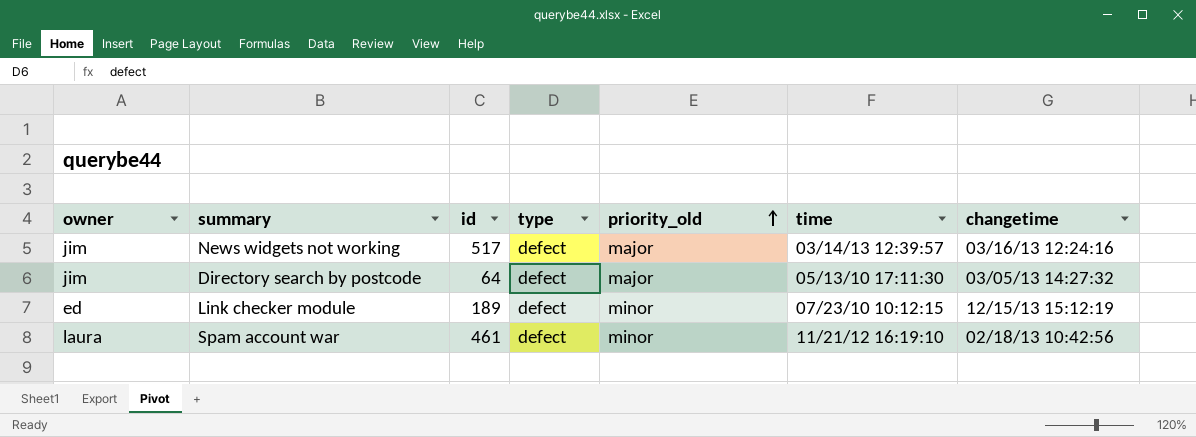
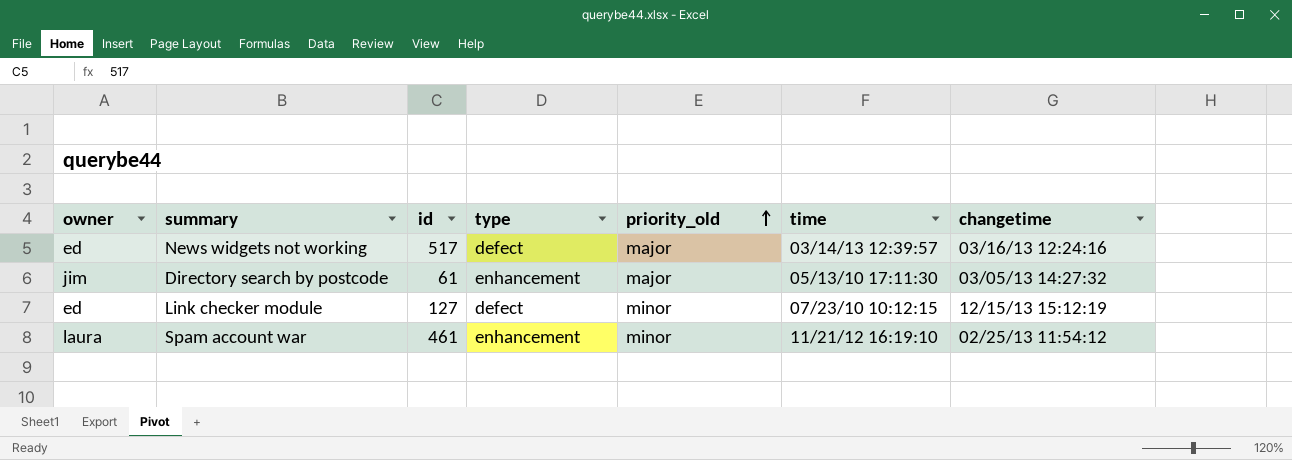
News widgets not working | owner: jim -> ed
Directory search by postcode | id: 64 -> 61
Directory search by postcode | type: defect -> enhancement
Link checker module | id: 189 -> 127
Spam account war | type: defect -> enhancement
Spam account war | changetime: 02/18/13 10:42:56 -> 02/25/13 11:54:12

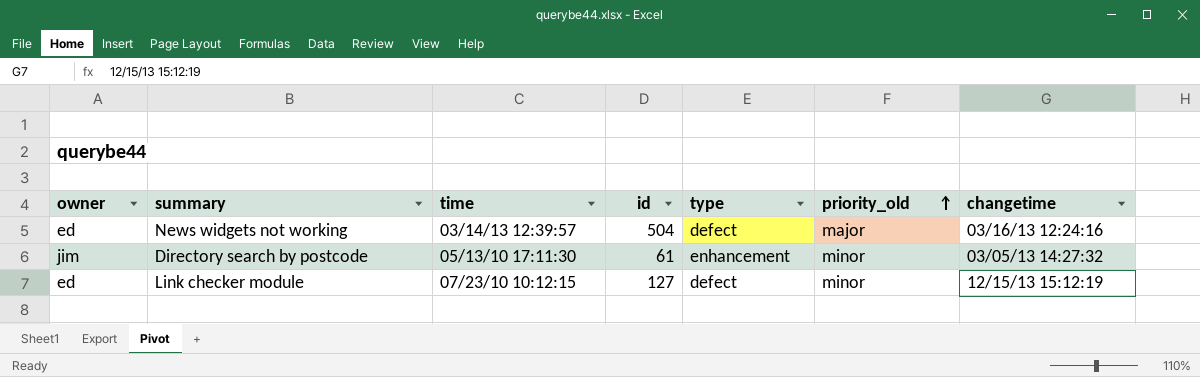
column time | position: 6 -> 3
row Spam account war: laura | 461 | enhancement | minor | 11/21/12 16:19:10 | 02/25/13 11:54:12 -> none
News widgets not working | id: 517 -> 504
Directory search by postcode | priority_old: major -> minor

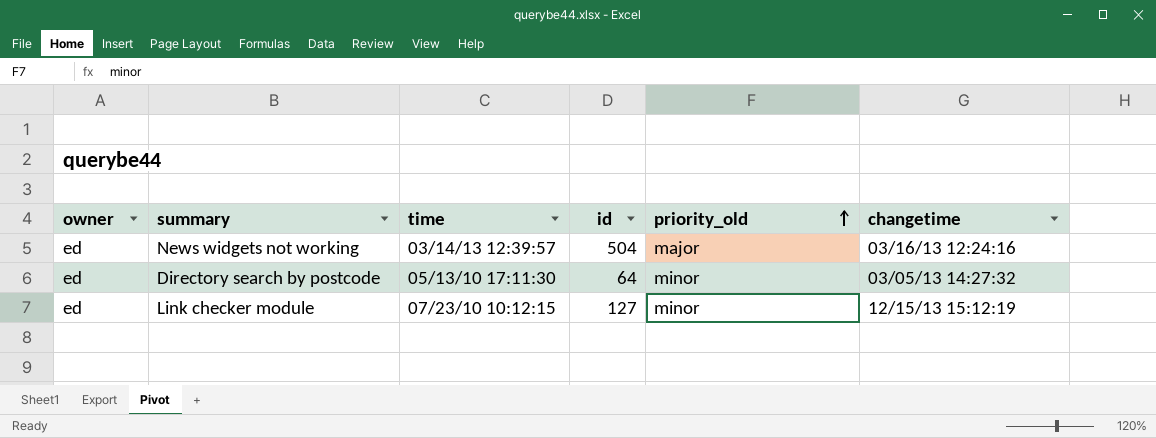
column type | position: 5 -> none
Directory search by postcode | owner: jim -> ed
Directory search by postcode | id: 61 -> 64

